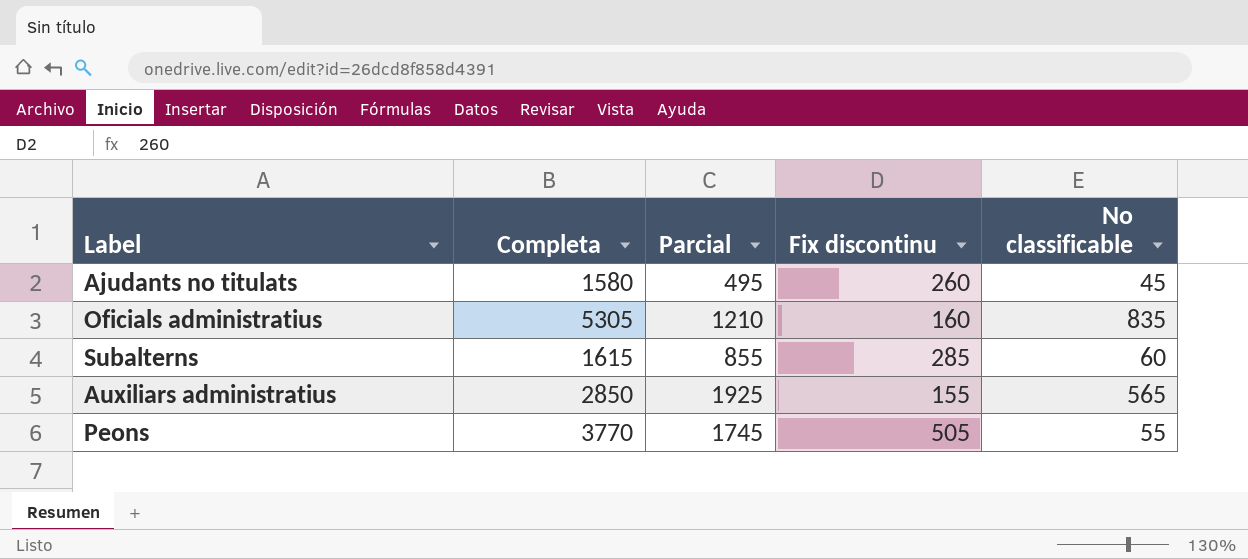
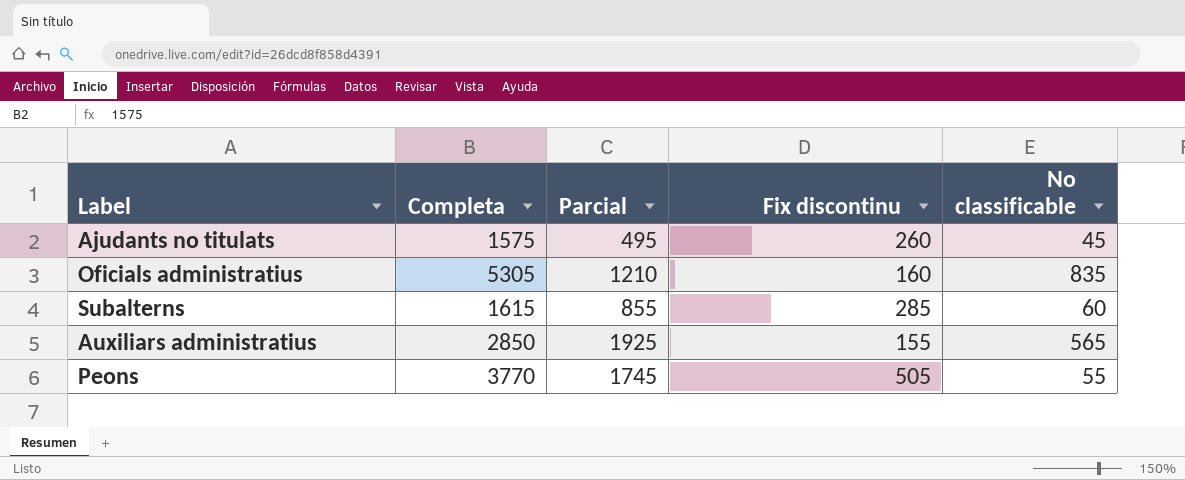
Ajudants no titulats | Completa: 1580 -> 1575

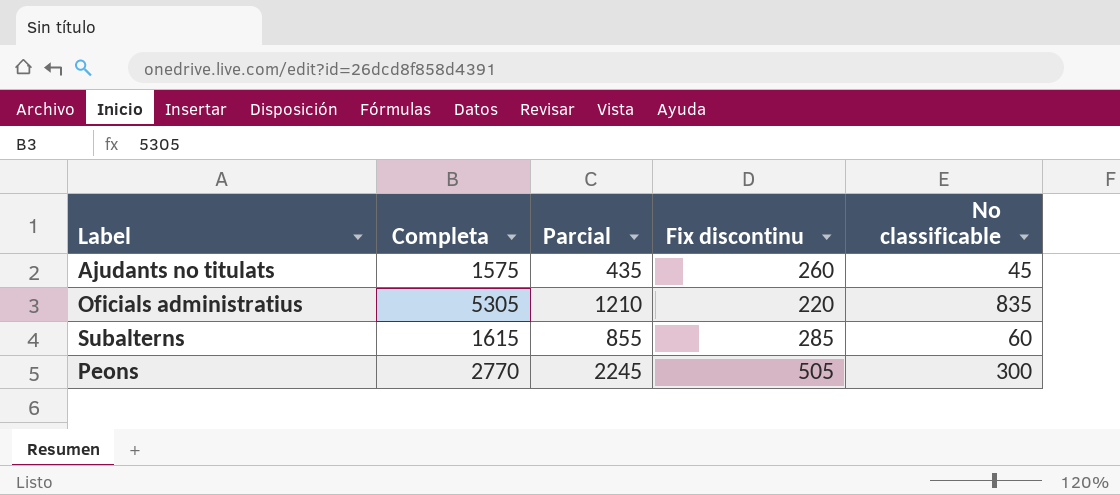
row Auxiliars administratius: 2850 | 1925 | 155 | 565 -> none
Ajudants no titulats | Parcial: 495 -> 435
Oficials administratius | Fix discontinu: 160 -> 220
Peons | Completa: 3770 -> 2770
Peons | Parcial: 1745 -> 2245
Peons | No classificable: 55 -> 300

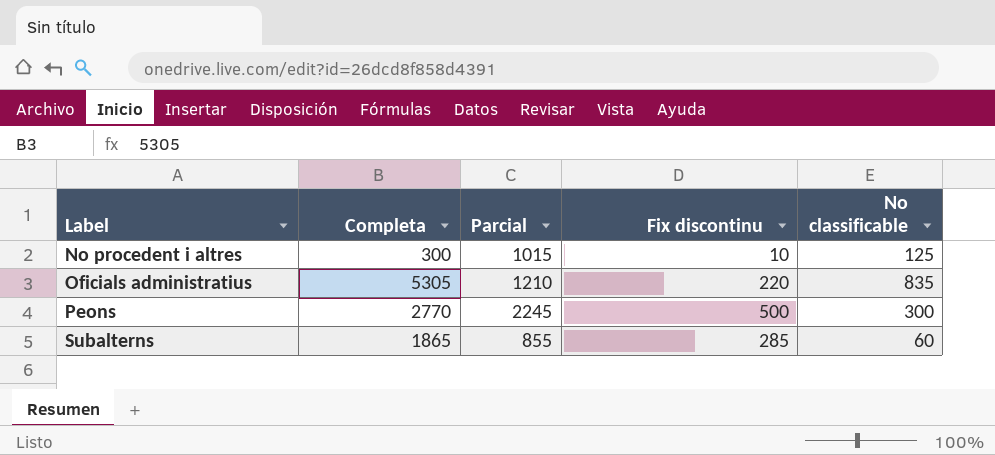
row order: none -> Label ascending
row Ajudants no titulats: 1575 | 435 | 260 | 45 -> none
row No procedent i altres: none -> 300 | 1015 | 10 | 125
Peons | Fix discontinu: 505 -> 500
Subalterns | Completa: 1615 -> 1865

